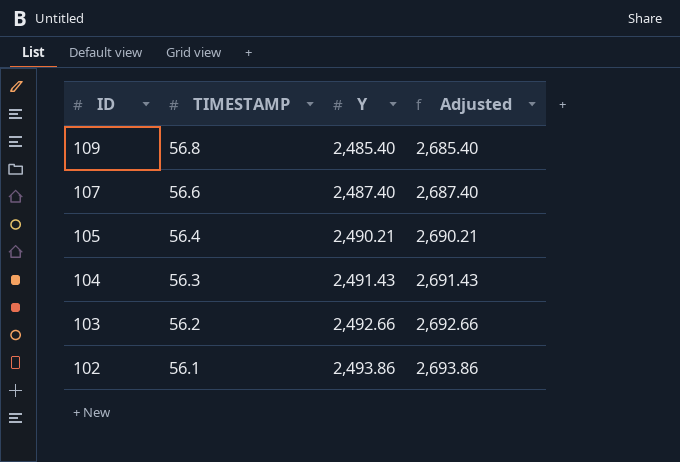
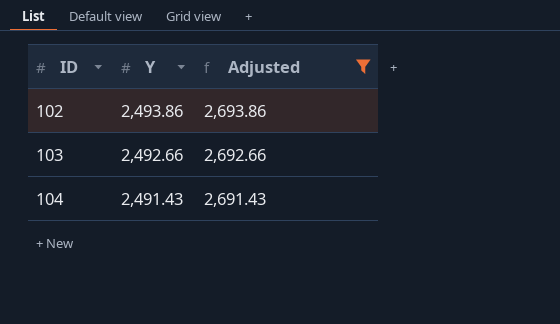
filter: none -> Adjusted >= 2,691.43
row order: ID descending -> ID ascending
column TIMESTAMP | position: 2 -> none

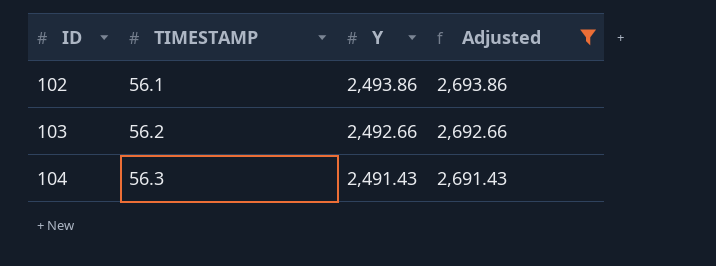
column TIMESTAMP | position: none -> 2

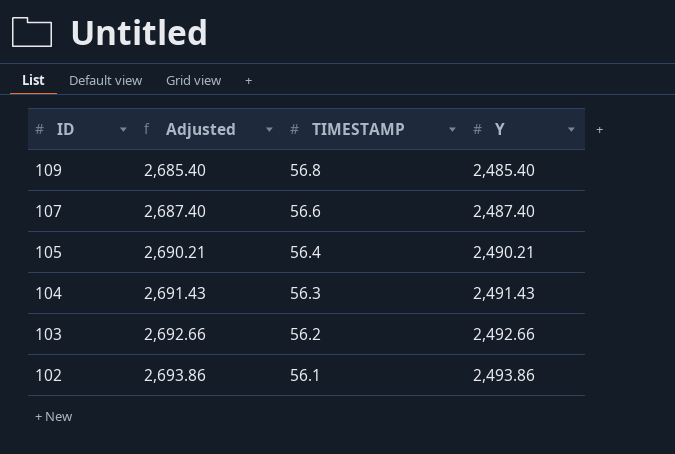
filter: Adjusted >= 2,691.43 -> none
row order: ID ascending -> ID descending
column Adjusted | position: 4 -> 2

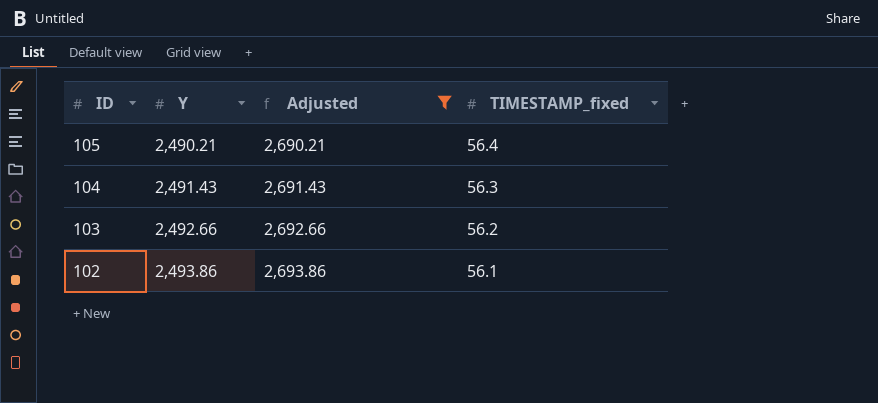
filter: none -> Adjusted >= 2,690.21
column Y | position: 4 -> 2
column name: TIMESTAMP -> TIMESTAMP_fixed

